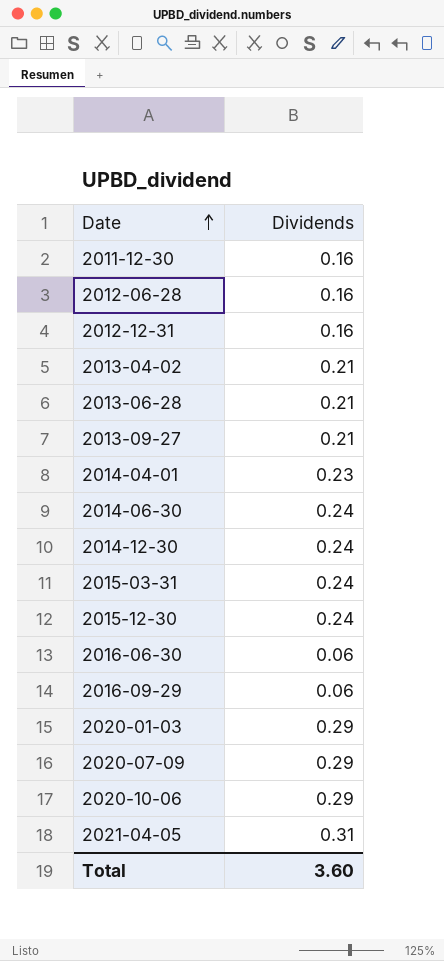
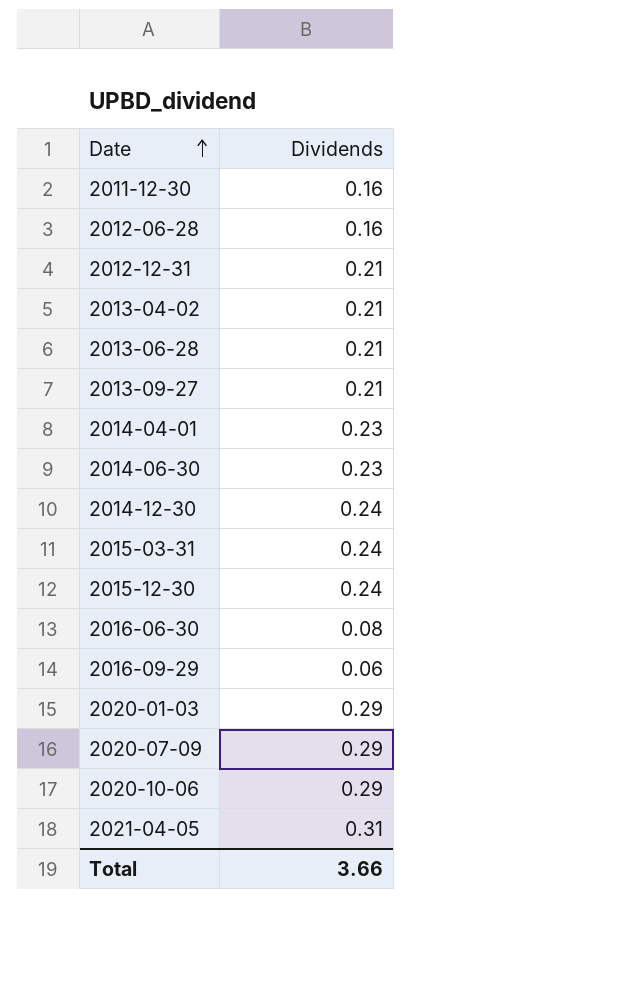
2012-12-31 | Dividends: 0.16 -> 0.21
2014-06-30 | Dividends: 0.24 -> 0.23
2016-06-30 | Dividends: 0.06 -> 0.08
Total | Dividends: 3.60 -> 3.66

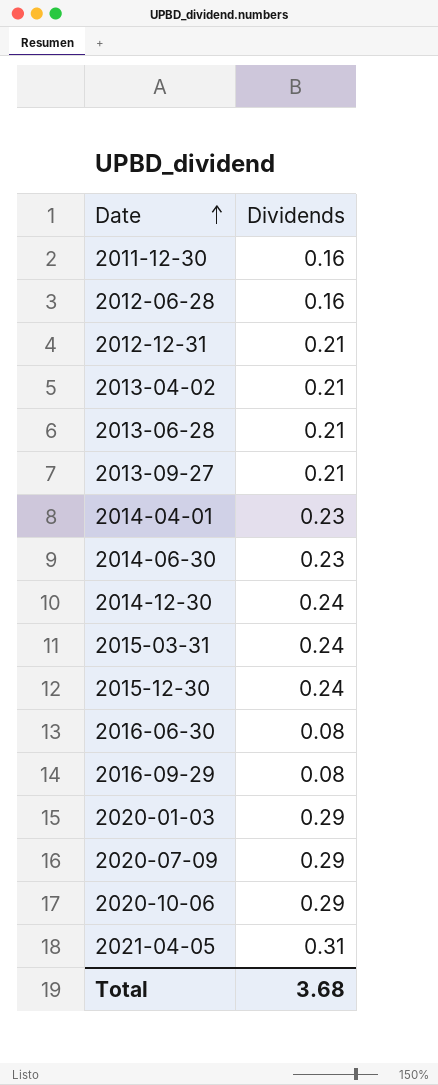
2016-09-29 | Dividends: 0.06 -> 0.08
Total | Dividends: 3.66 -> 3.68

